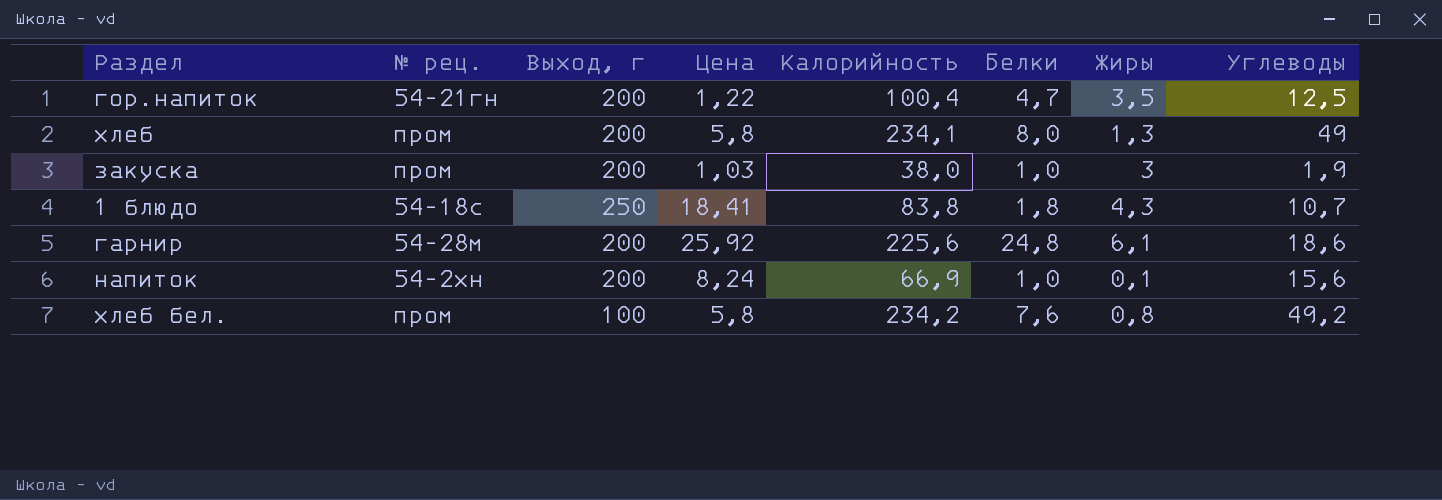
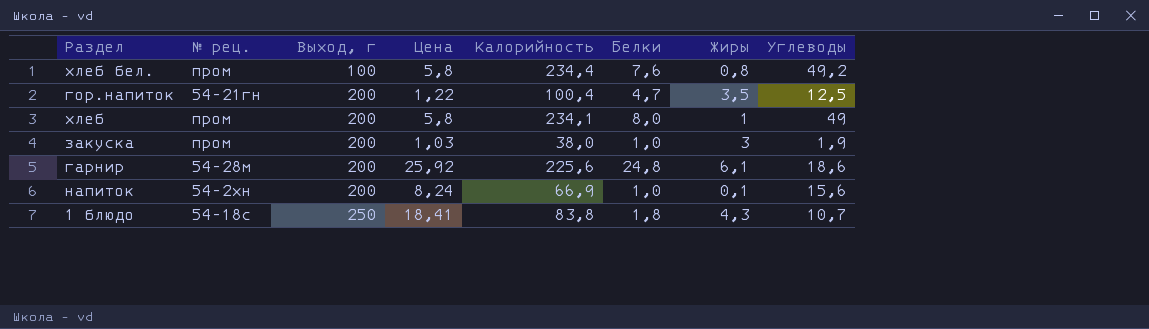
row order: none -> Выход, г ascending
хлеб бел. | Калорийность: 234,2 -> 234,4
хлеб | Жиры: 1,3 -> 1

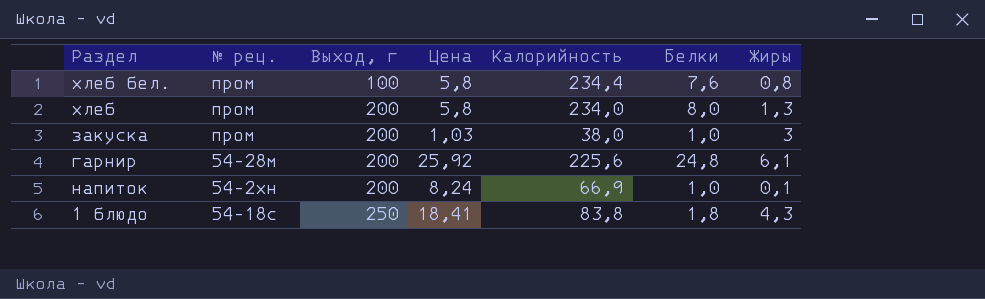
column Углеводы | position: 8 -> none
row гор.напиток: 54-21гн | 200 | 1,22 | 100,4 | 4,7 | 3,5 | 12,5 -> none
хлеб | Калорийность: 234,1 -> 234,0
хлеб | Жиры: 1 -> 1,3

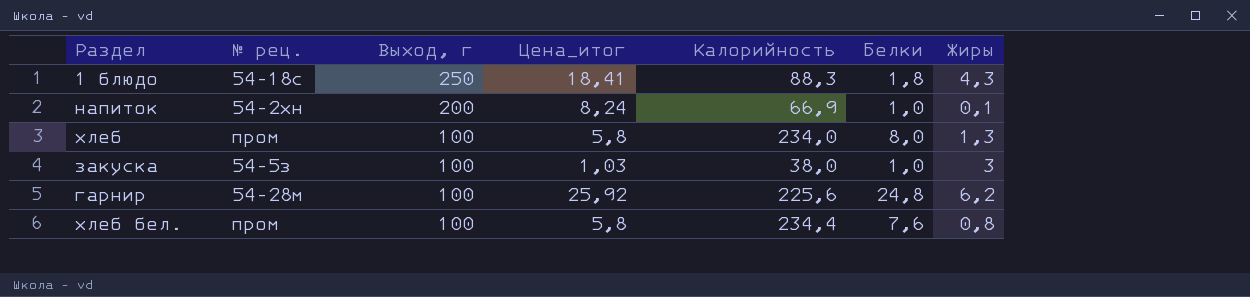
row order: Выход, г ascending -> Выход, г descending
column name: Цена -> Цена_итог
1 блюдо | Калорийность: 83,8 -> 88,3
хлеб | Выход, г: 200 -> 100
закуска | № рец.: пром -> 54-5з
закуска | Выход, г: 200 -> 100
гарнир | Выход, г: 200 -> 100
гарнир | Жиры: 6,1 -> 6,2

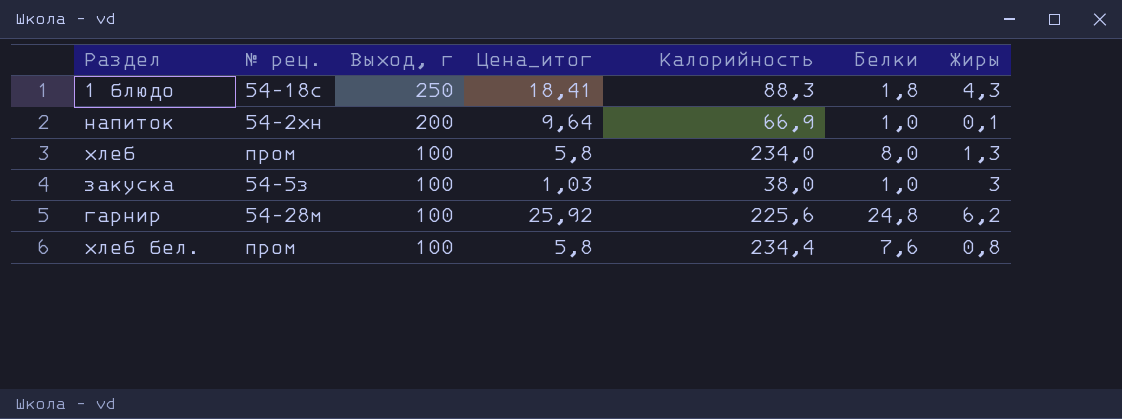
напиток | Цена_итог: 8,24 -> 9,64

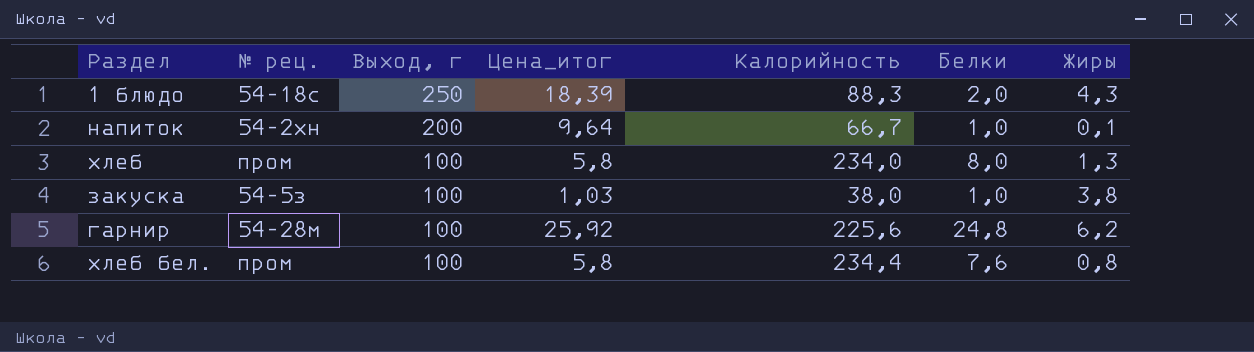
1 блюдо | Цена_итог: 18,41 -> 18,39
1 блюдо | Белки: 1,8 -> 2,0
напиток | Калорийность: 66,9 -> 66,7
закуска | Жиры: 3 -> 3,8

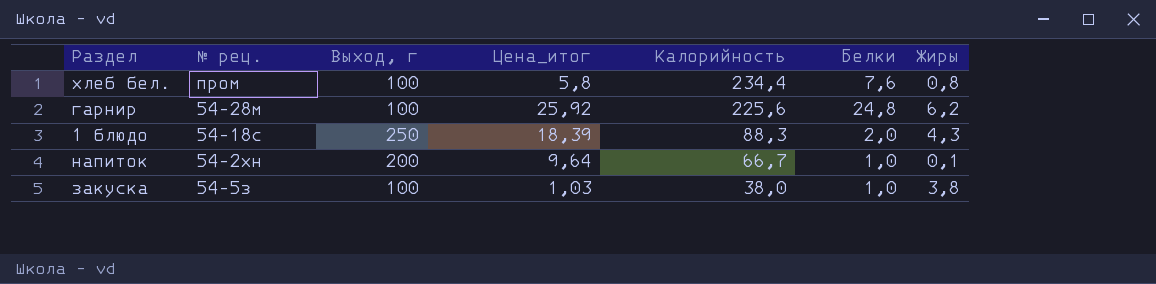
row order: Выход, г descending -> Калорийность descending
row хлеб: пром | 100 | 5,8 | 234,0 | 8,0 | 1,3 -> none

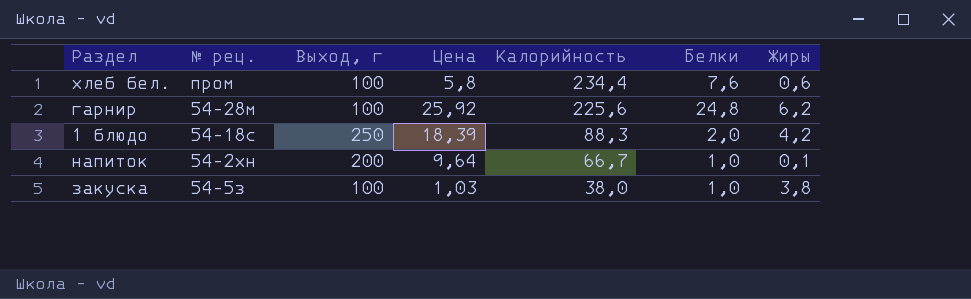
column name: Цена_итог -> Цена
хлеб бел. | Жиры: 0,8 -> 0,6
1 блюдо | Жиры: 4,3 -> 4,2

